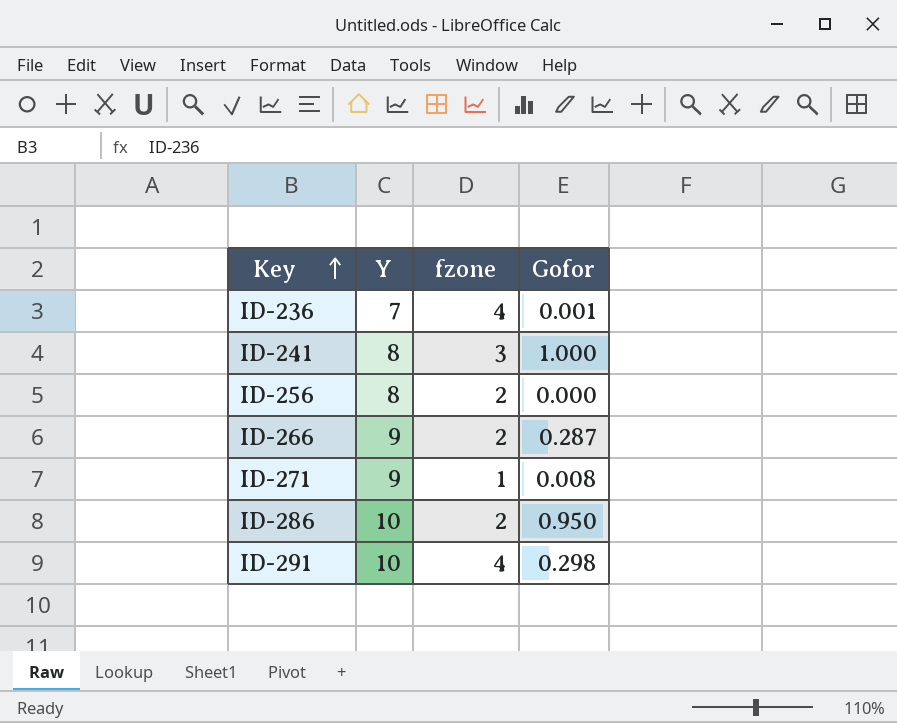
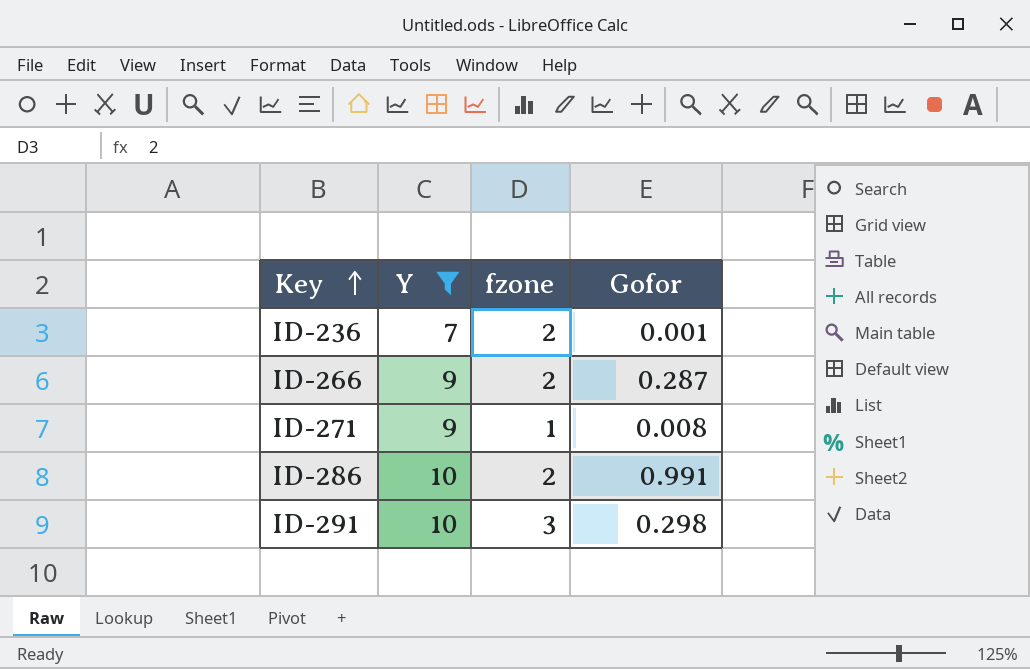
filter: none -> Y != 8
ID-236 | fzone: 4 -> 2
ID-286 | Gofor: 0.950 -> 0.991
ID-291 | fzone: 4 -> 3

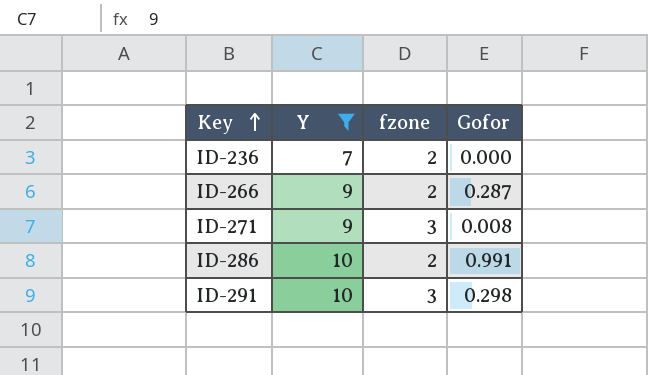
ID-236 | Gofor: 0.001 -> 0.000
ID-271 | fzone: 1 -> 3

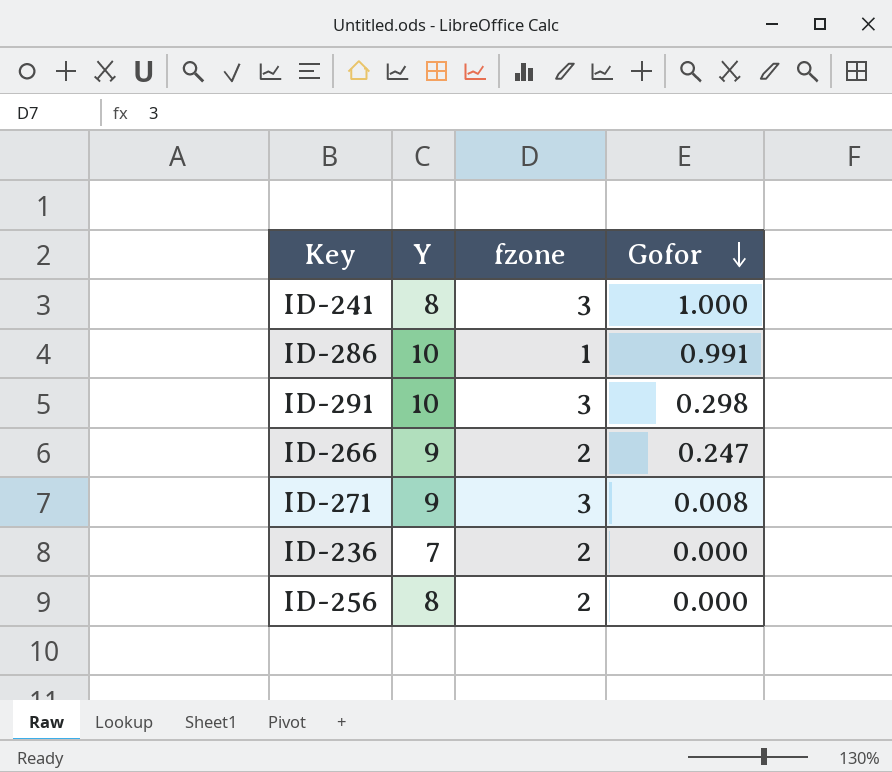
filter: Y != 8 -> none
row order: Key ascending -> Gofor descending
ID-286 | fzone: 2 -> 1
ID-266 | Gofor: 0.287 -> 0.247

